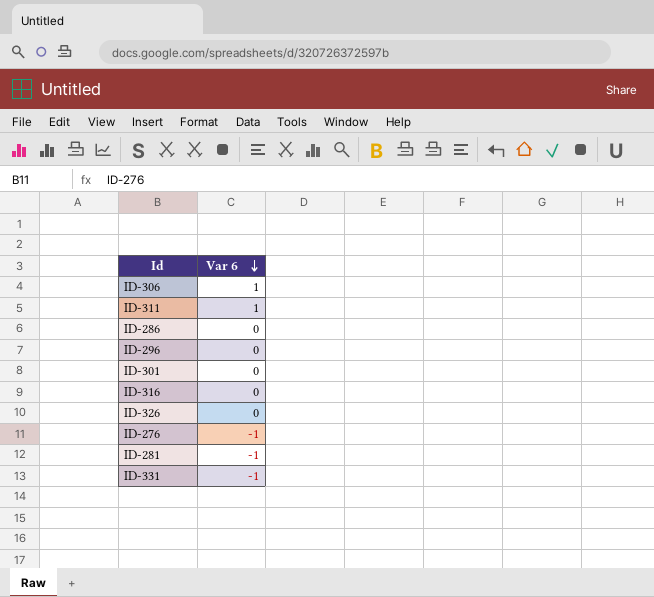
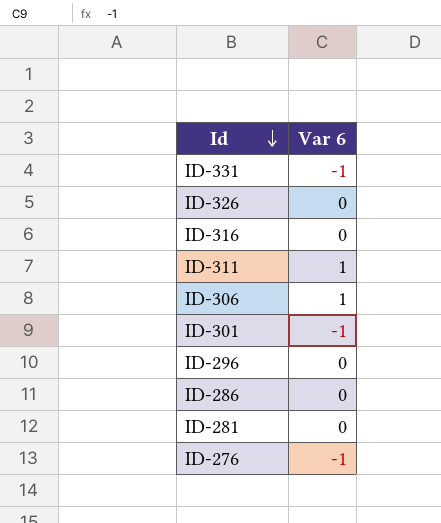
row order: Var 6 descending -> Id descending
ID-301 | Var 6: 0 -> -1
ID-281 | Var 6: -1 -> 0

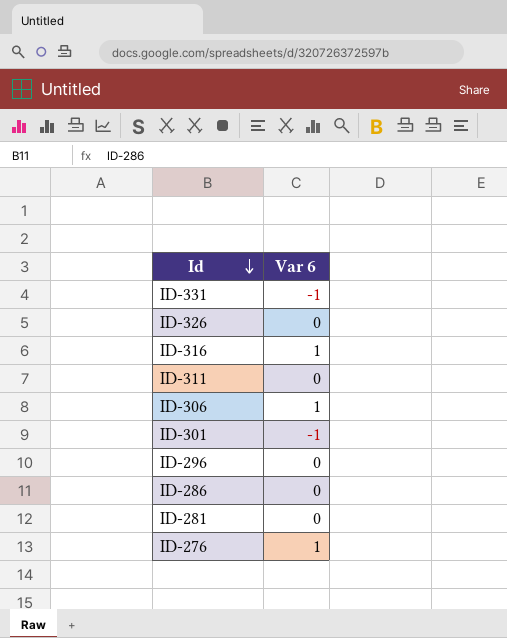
ID-316 | Var 6: 0 -> 1
ID-311 | Var 6: 1 -> 0
ID-276 | Var 6: -1 -> 1

